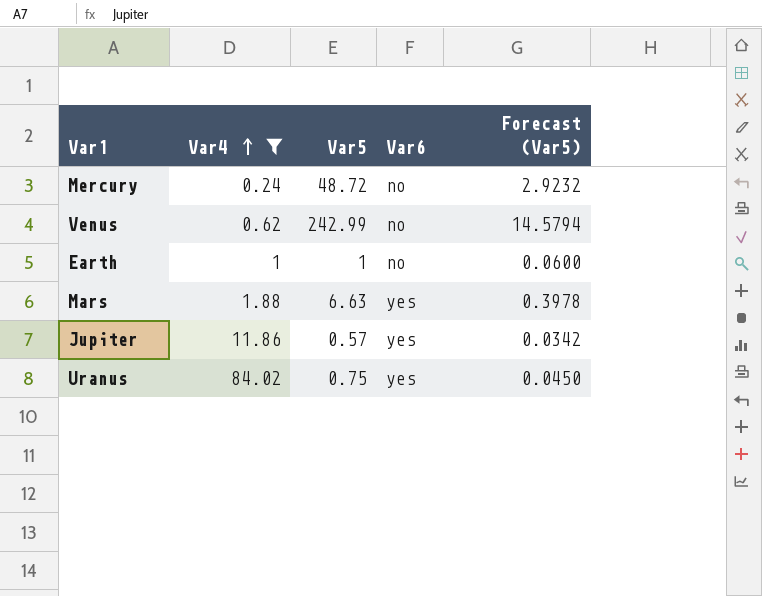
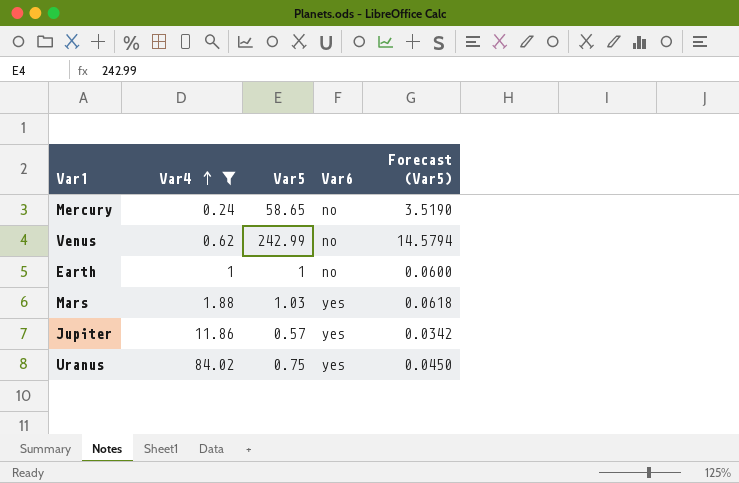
Mercury | Var5: 48.72 -> 58.65
Mercury | Forecast (Var5): 2.9232 -> 3.5190
Mars | Var5: 6.63 -> 1.03
Mars | Forecast (Var5): 0.3978 -> 0.0618

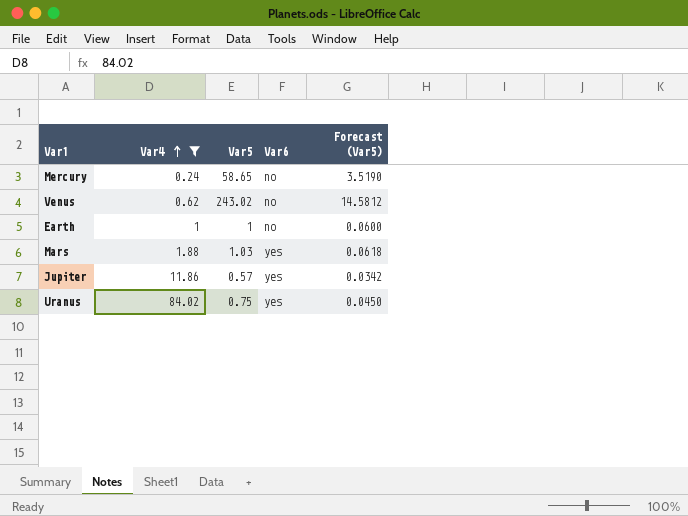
Venus | Var5: 242.99 -> 243.02
Venus | Forecast (Var5): 14.5794 -> 14.5812

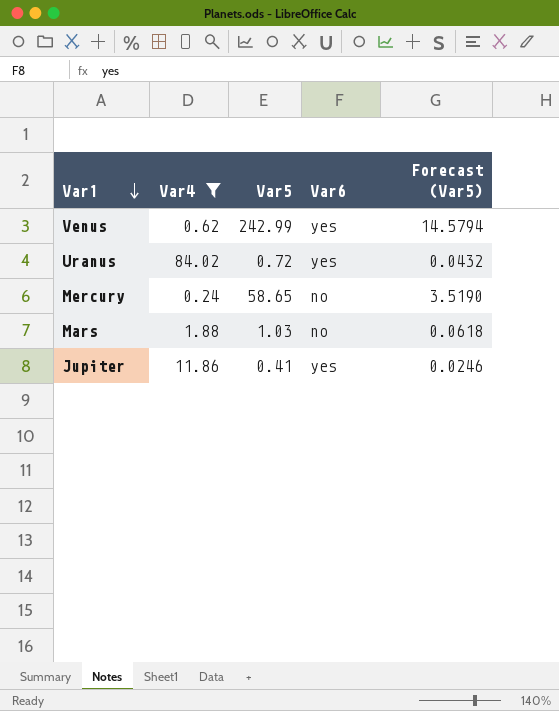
row order: Var4 ascending -> Var1 descending
row Earth: 1 | 1 | no | 0.0600 -> none
Venus | Var5: 243.02 -> 242.99
Venus | Var6: no -> yes
Venus | Forecast (Var5): 14.5812 -> 14.5794
Uranus | Var5: 0.75 -> 0.72
Uranus | Forecast (Var5): 0.0450 -> 0.0432
Mars | Var6: yes -> no
Jupiter | Var5: 0.57 -> 0.41
Jupiter | Forecast (Var5): 0.0342 -> 0.0246

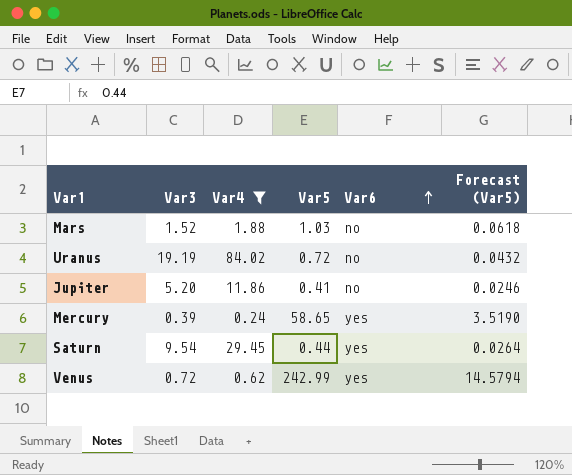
row order: Var1 descending -> Var6 ascending
column Var3 | position: none -> 2
Uranus | Var6: yes -> no
Jupiter | Var6: yes -> no
Mercury | Var6: no -> yes
row Saturn: none -> 9.54 | 29.45 | 0.44 | yes | 0.0264

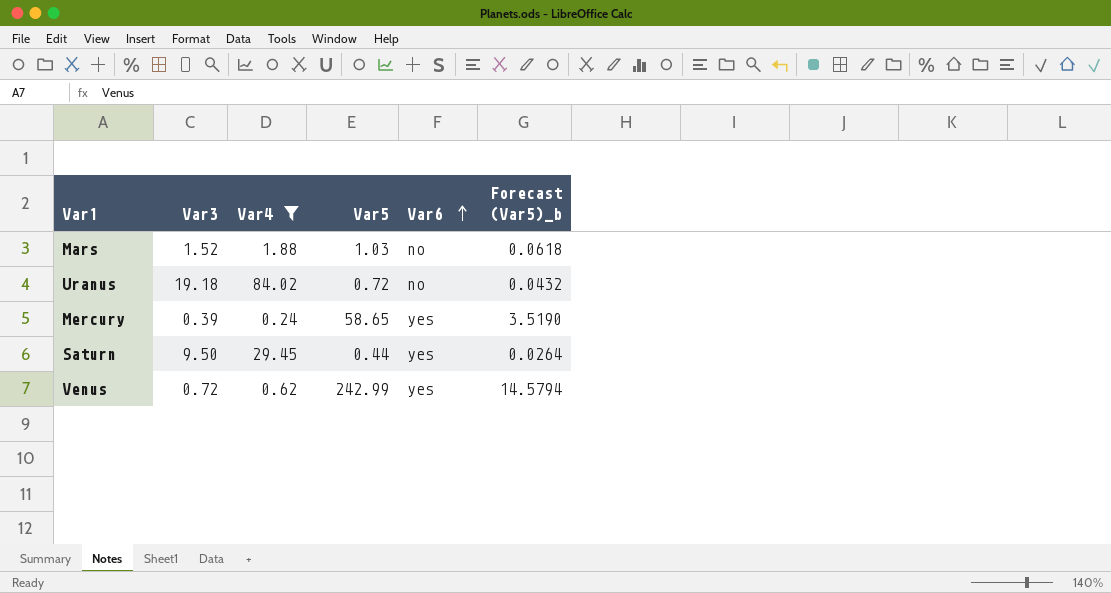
column name: Forecast (Var5) -> Forecast (Var5)_b
row Jupiter: 5.20 | 11.86 | 0.41 | no | 0.0246 -> none
Uranus | Var3: 19.19 -> 19.18
Saturn | Var3: 9.54 -> 9.50

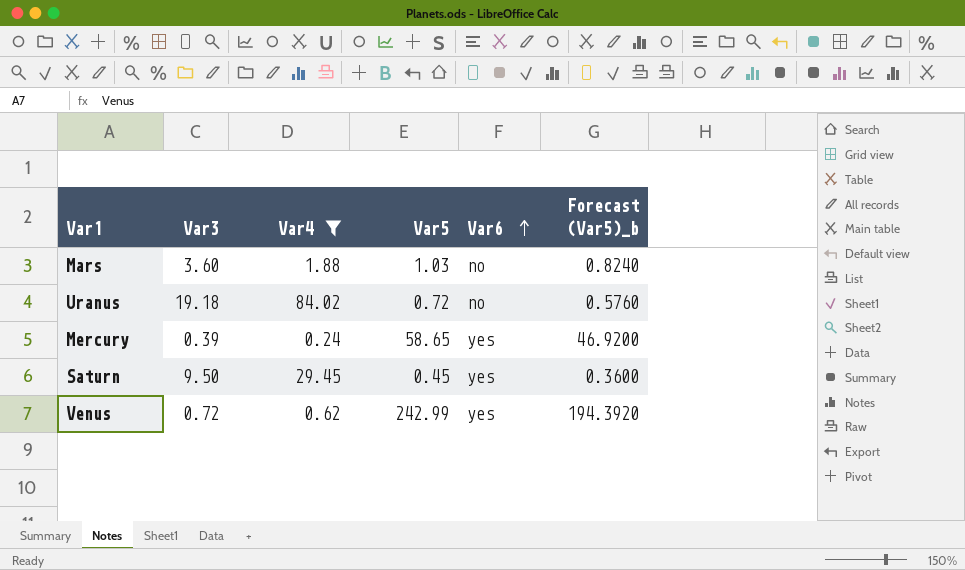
column Forecast (Var5)_b | formula: [Var5] * 0.06 -> [Var5] * 0.8
Mars | Var3: 1.52 -> 3.60
Saturn | Var5: 0.44 -> 0.45

